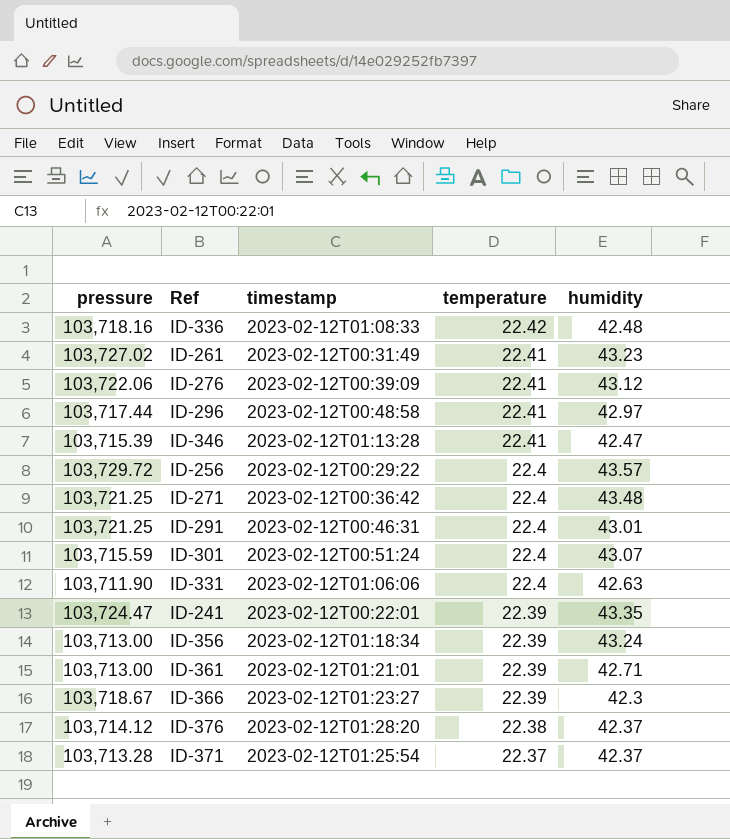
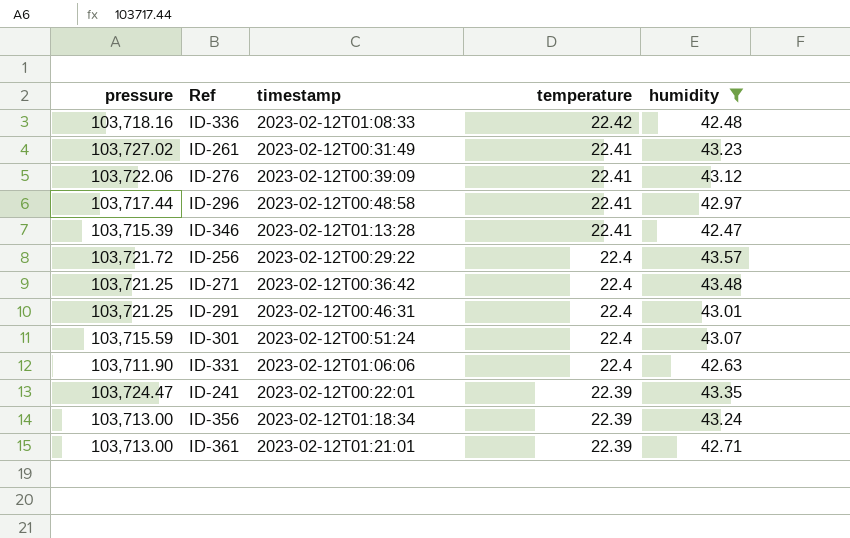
filter: none -> humidity >= 42.47
ID-256 | pressure: 103,729.72 -> 103,721.72

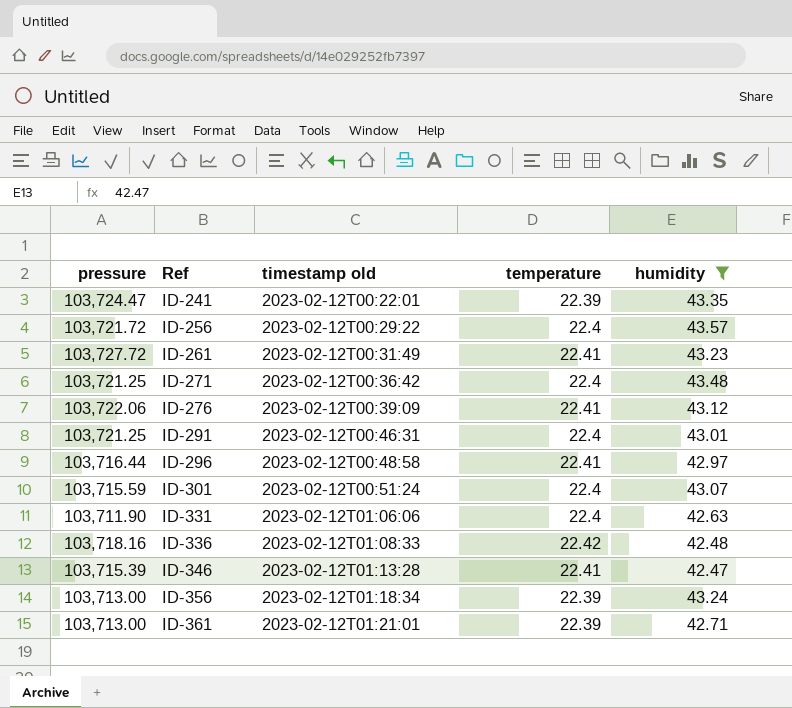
row order: temperature descending -> Ref ascending
column name: timestamp -> timestamp old
ID-261 | pressure: 103,727.02 -> 103,727.72
ID-296 | pressure: 103,717.44 -> 103,716.44

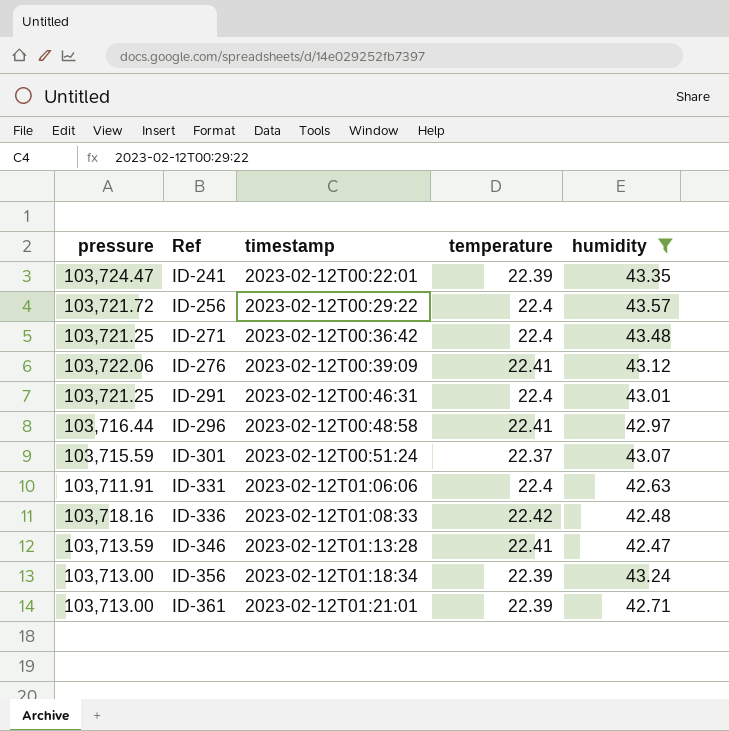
column name: timestamp old -> timestamp
row ID-261: 103,727.72 | 2023-02-12T00:31:49 | 22.41 | 43.23 -> none
ID-301 | temperature: 22.4 -> 22.37
ID-331 | pressure: 103,711.90 -> 103,711.91
ID-346 | pressure: 103,715.39 -> 103,713.59

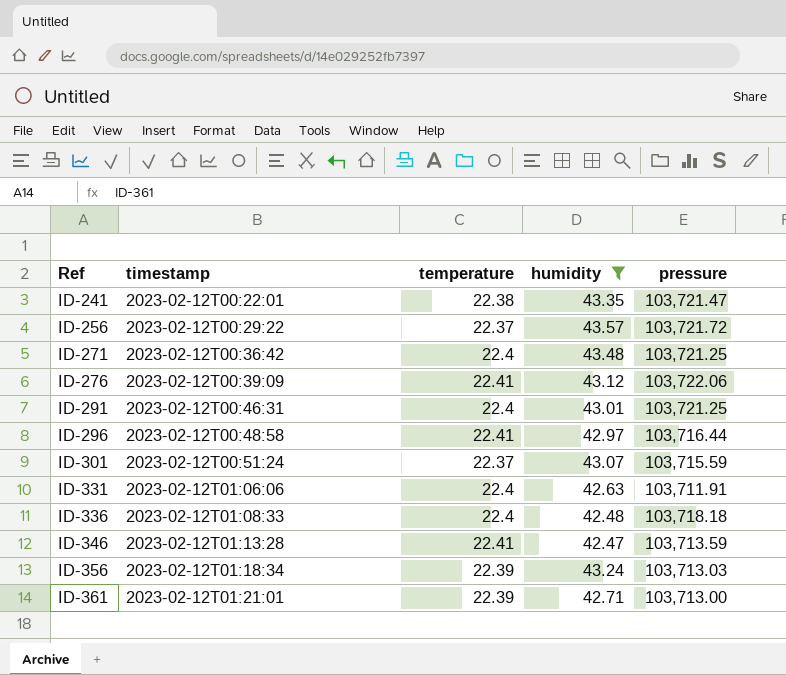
column pressure | position: 1 -> 5
ID-241 | temperature: 22.39 -> 22.38
ID-241 | pressure: 103,724.47 -> 103,721.47
ID-256 | temperature: 22.4 -> 22.37
ID-336 | temperature: 22.42 -> 22.4
ID-336 | pressure: 103,718.16 -> 103,718.18
ID-356 | pressure: 103,713.00 -> 103,713.03

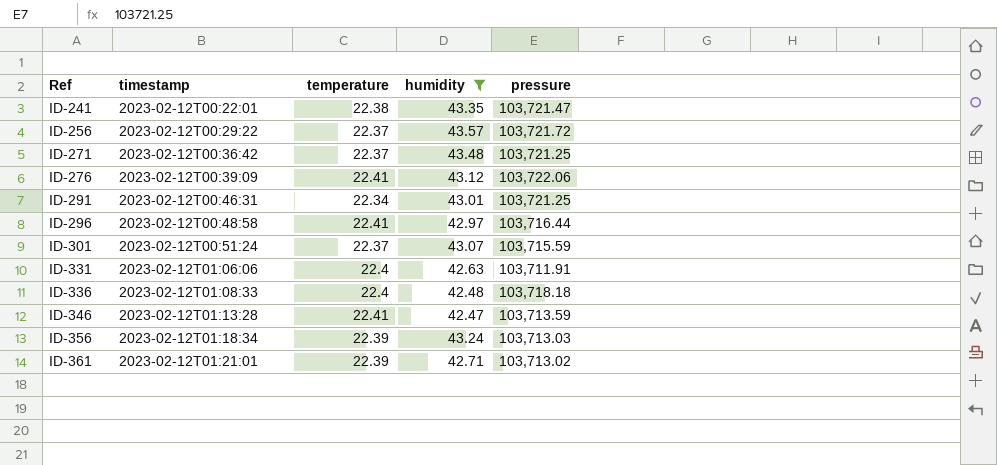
ID-271 | temperature: 22.4 -> 22.37
ID-291 | temperature: 22.4 -> 22.34
ID-361 | pressure: 103,713.00 -> 103,713.02

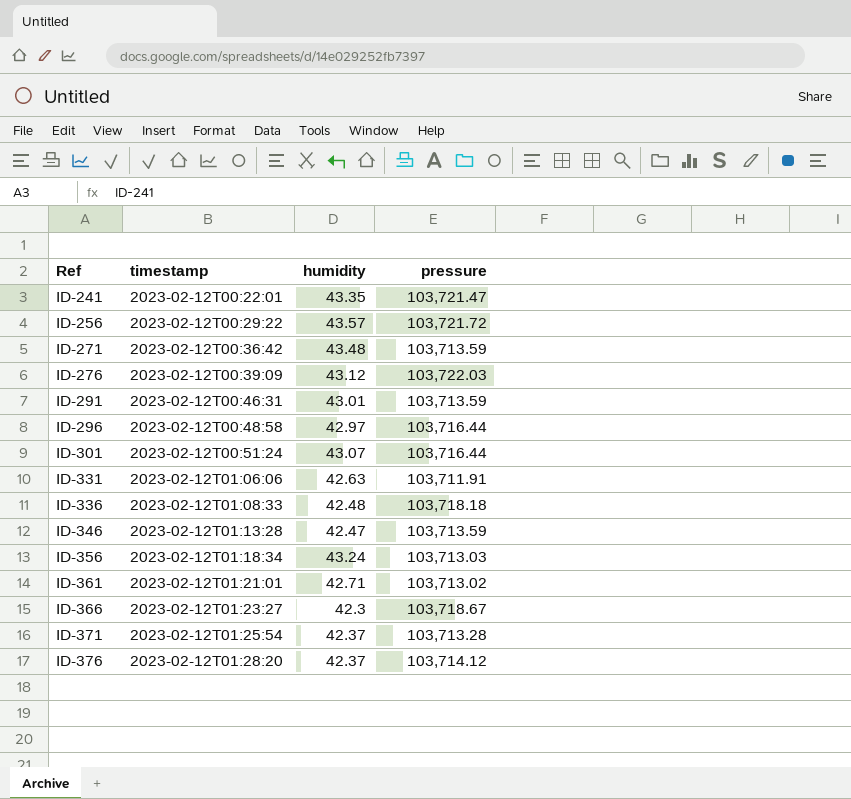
filter: humidity >= 42.47 -> none
column temperature | position: 3 -> none
ID-271 | pressure: 103,721.25 -> 103,713.59
ID-276 | pressure: 103,722.06 -> 103,722.03
ID-291 | pressure: 103,721.25 -> 103,713.59
ID-301 | pressure: 103,715.59 -> 103,716.44

